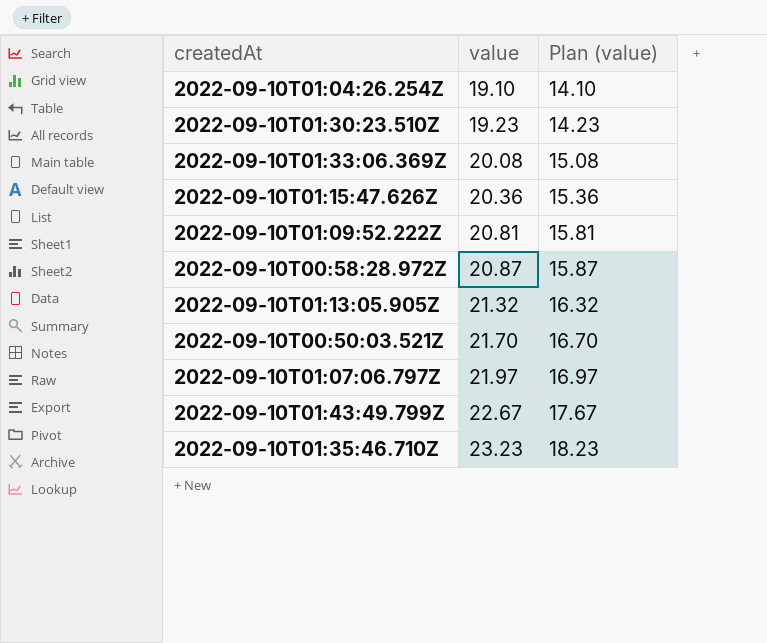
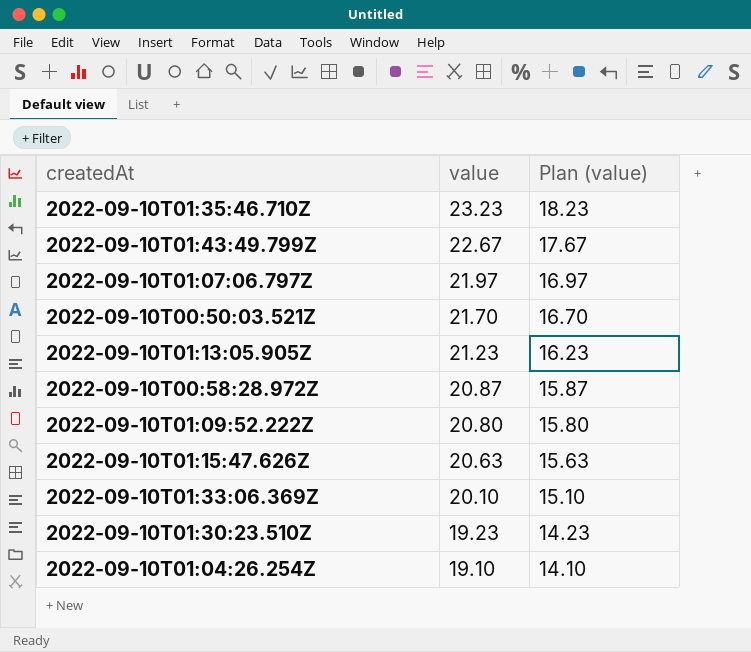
row order: value ascending -> value descending
2022-09-10T01:13:05.905Z | value: 21.32 -> 21.23
2022-09-10T01:13:05.905Z | Plan (value): 16.32 -> 16.23
2022-09-10T01:09:52.222Z | value: 20.81 -> 20.80
2022-09-10T01:09:52.222Z | Plan (value): 15.81 -> 15.80
2022-09-10T01:15:47.626Z | value: 20.36 -> 20.63
2022-09-10T01:15:47.626Z | Plan (value): 15.36 -> 15.63
2022-09-10T01:33:06.369Z | value: 20.08 -> 20.10
2022-09-10T01:33:06.369Z | Plan (value): 15.08 -> 15.10

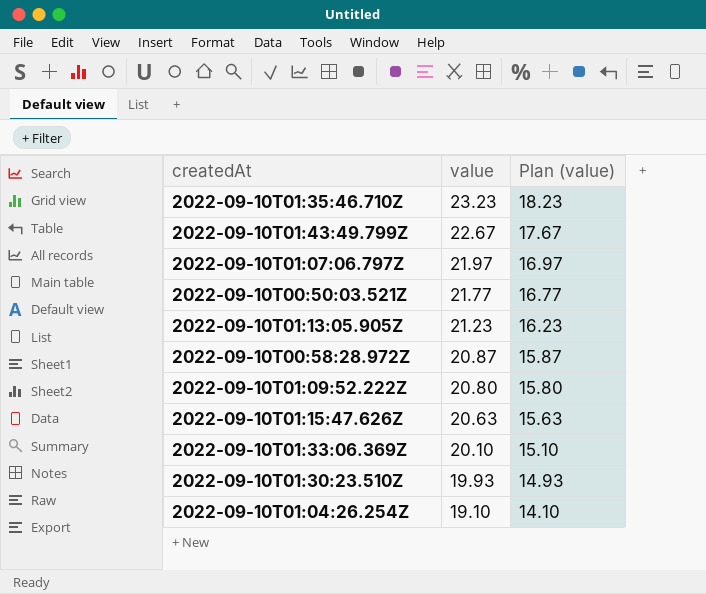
2022-09-10T00:50:03.521Z | value: 21.70 -> 21.77
2022-09-10T00:50:03.521Z | Plan (value): 16.70 -> 16.77
2022-09-10T01:30:23.510Z | value: 19.23 -> 19.93
2022-09-10T01:30:23.510Z | Plan (value): 14.23 -> 14.93

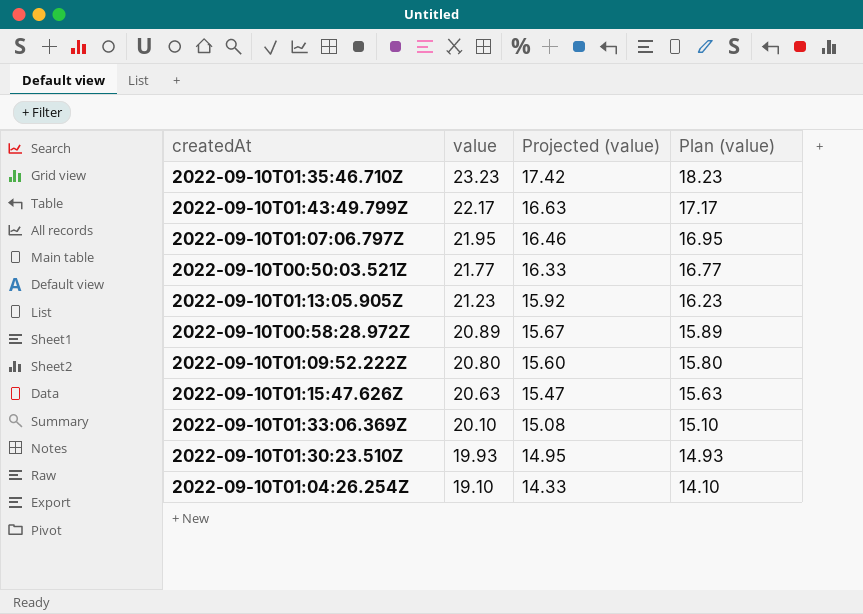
column Projected (value) | formula: none -> [value] * 0.75
2022-09-10T01:43:49.799Z | value: 22.67 -> 22.17
2022-09-10T01:43:49.799Z | Plan (value): 17.67 -> 17.17
2022-09-10T01:07:06.797Z | value: 21.97 -> 21.95
2022-09-10T01:07:06.797Z | Plan (value): 16.97 -> 16.95
2022-09-10T00:58:28.972Z | value: 20.87 -> 20.89
2022-09-10T00:58:28.972Z | Plan (value): 15.87 -> 15.89

